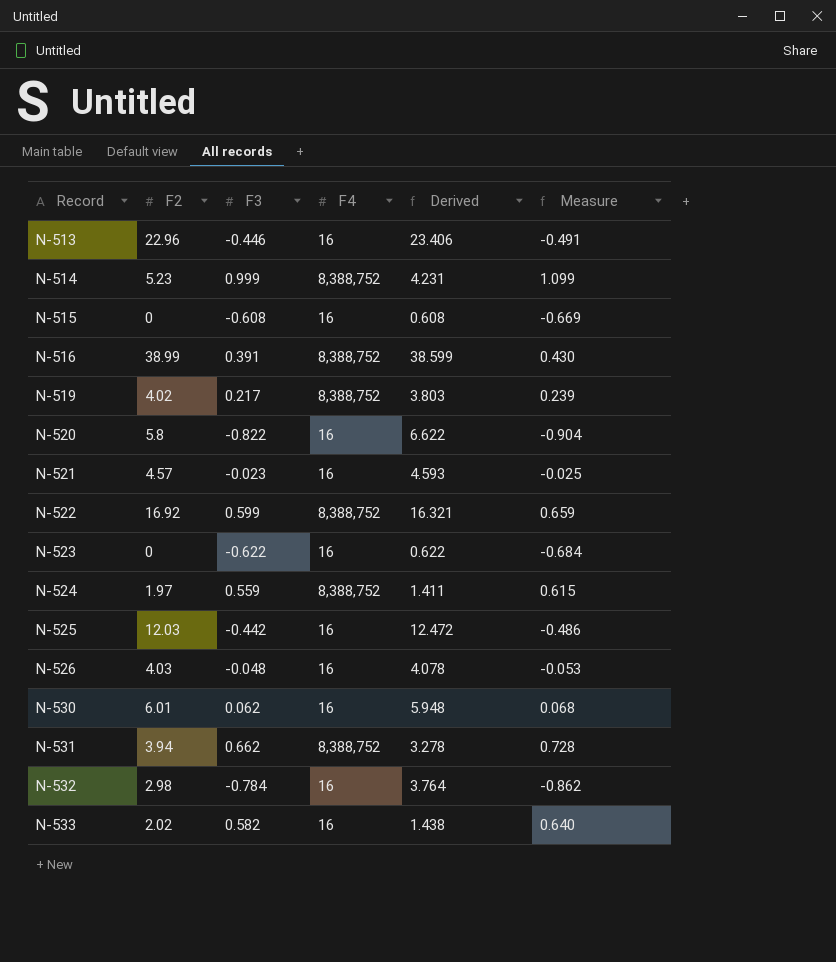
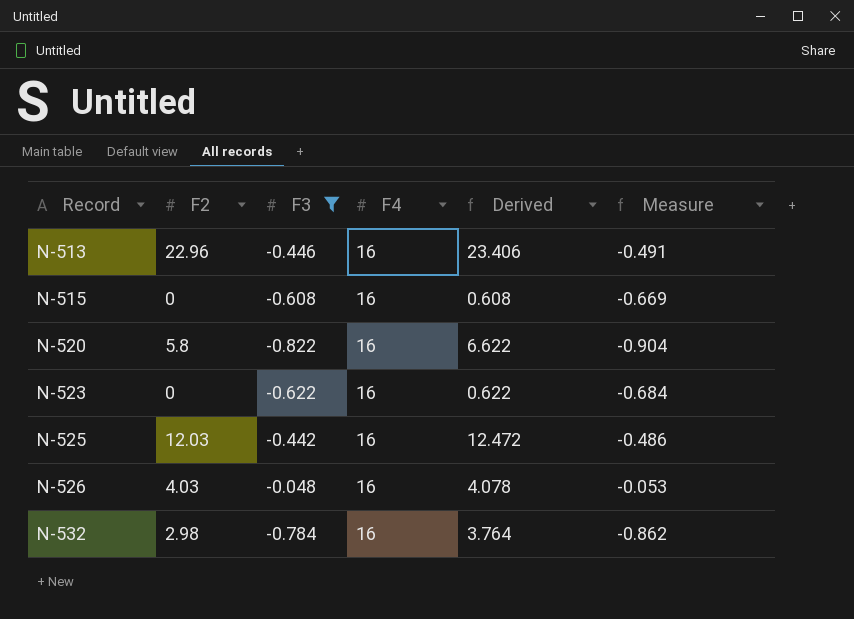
filter: none -> F3 <= -0.048

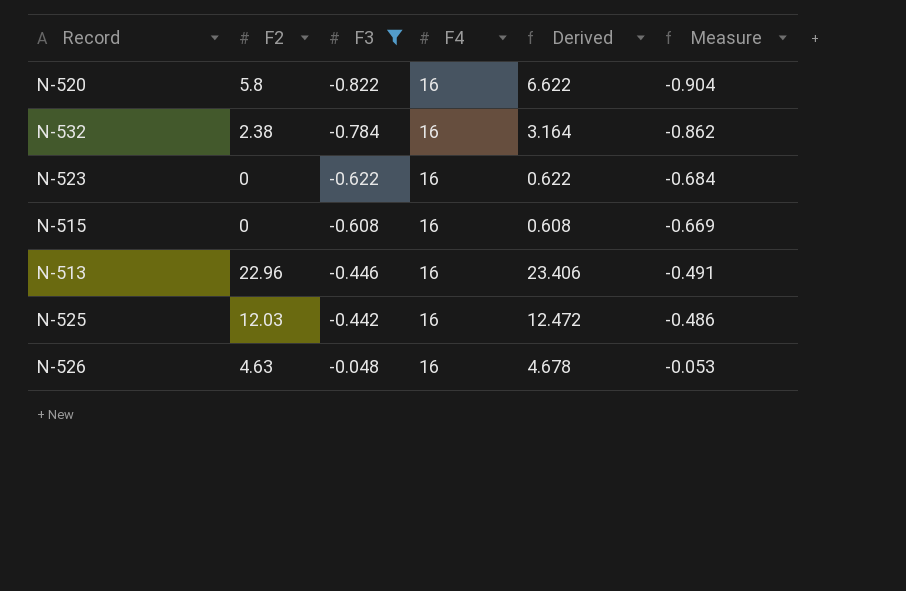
row order: Record ascending -> F3 ascending
N-532 | F2: 2.98 -> 2.38
N-532 | Derived: 3.764 -> 3.164
N-526 | F2: 4.03 -> 4.63
N-526 | Derived: 4.078 -> 4.678

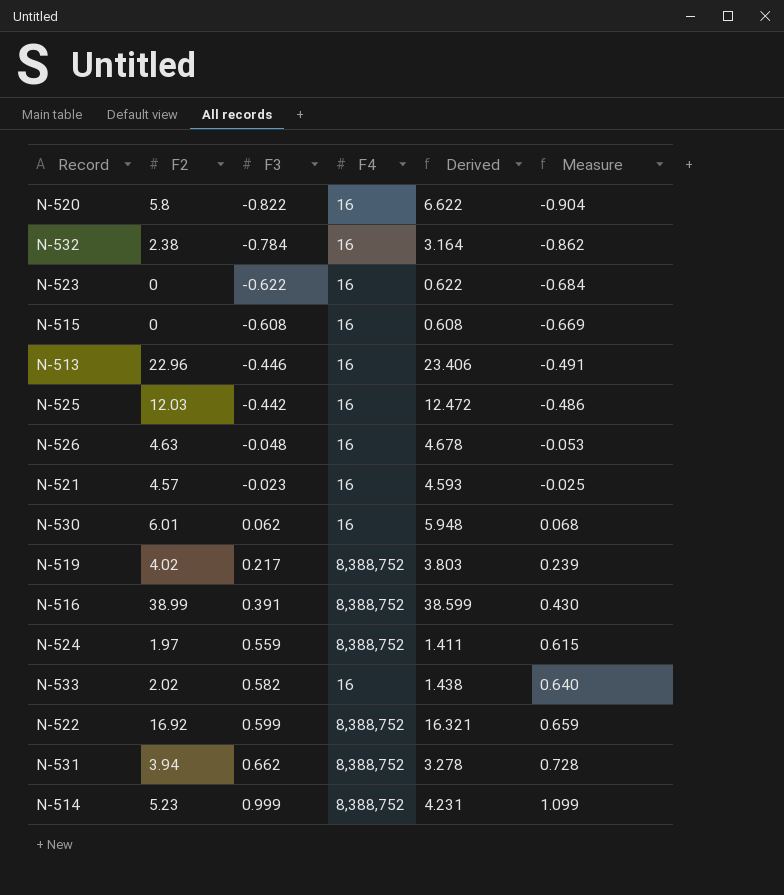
filter: F3 <= -0.048 -> none

